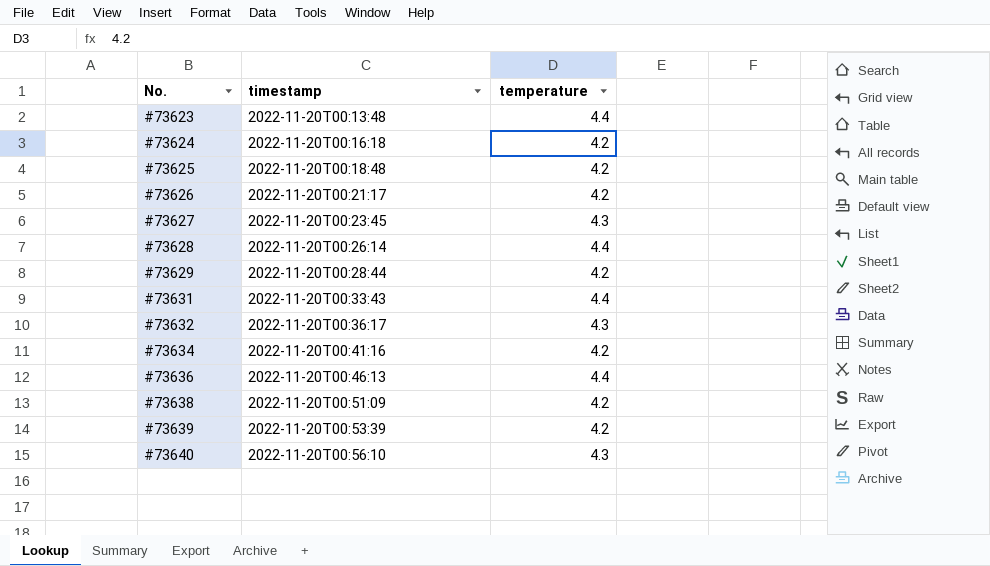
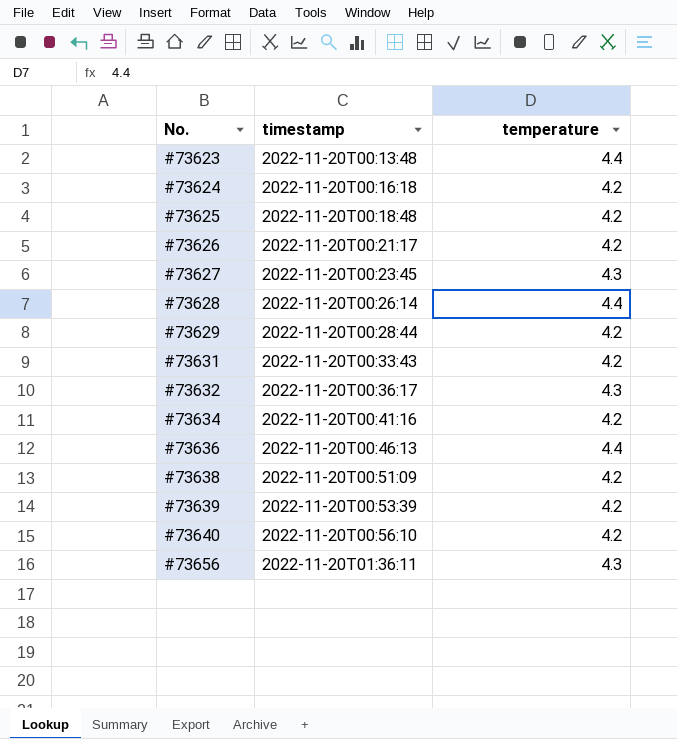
#73631 | temperature: 4.4 -> 4.2
#73640 | temperature: 4.3 -> 4.2
row #73656: none -> 2022-11-20T01:36:11 | 4.3

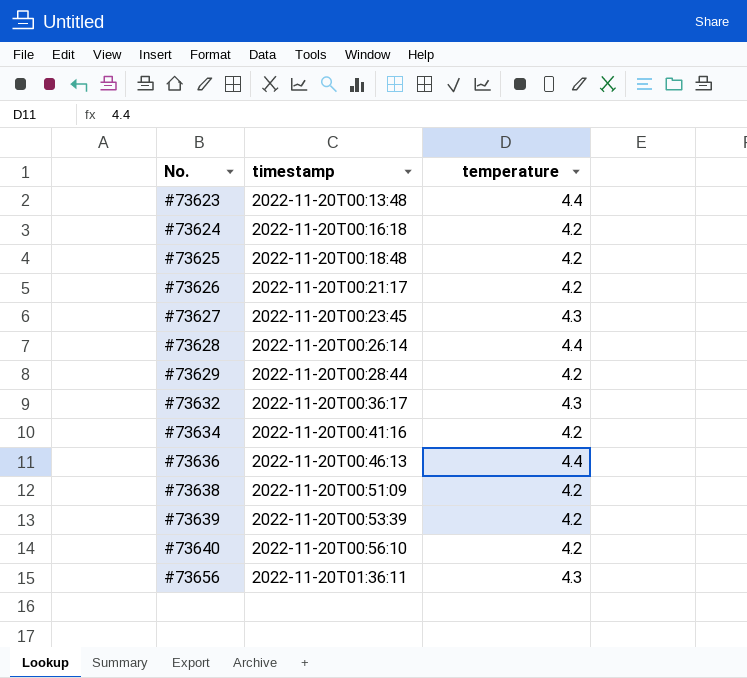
row #73631: 2022-11-20T00:33:43 | 4.2 -> none

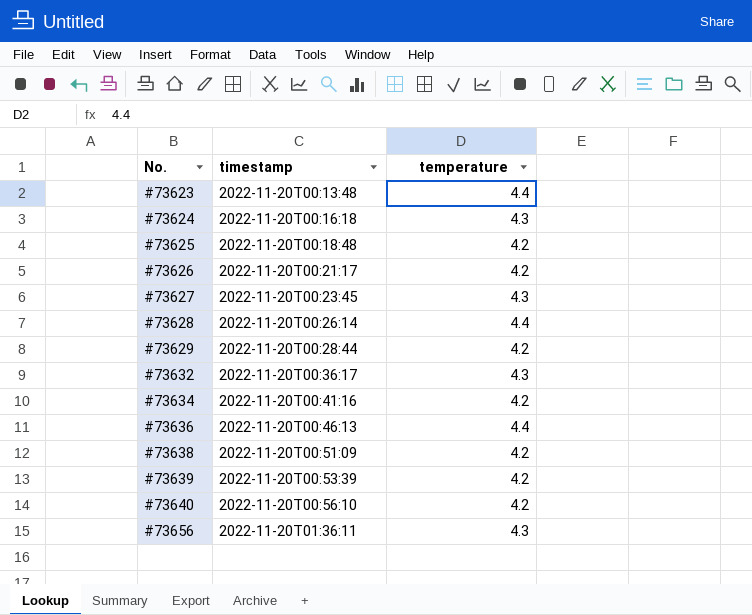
#73624 | temperature: 4.2 -> 4.3

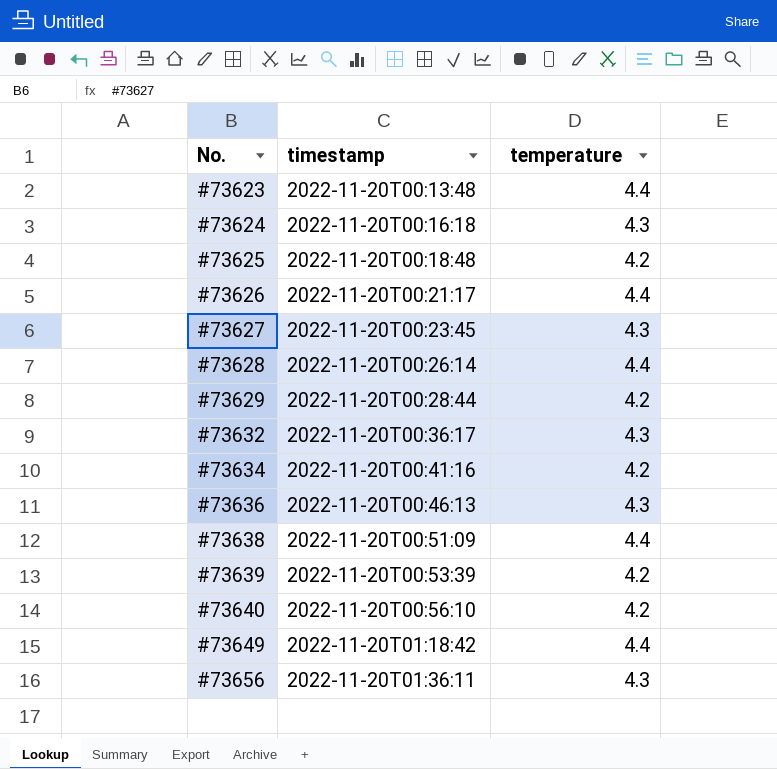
#73626 | temperature: 4.2 -> 4.4
#73636 | temperature: 4.4 -> 4.3
#73638 | temperature: 4.2 -> 4.4
row #73649: none -> 2022-11-20T01:18:42 | 4.4

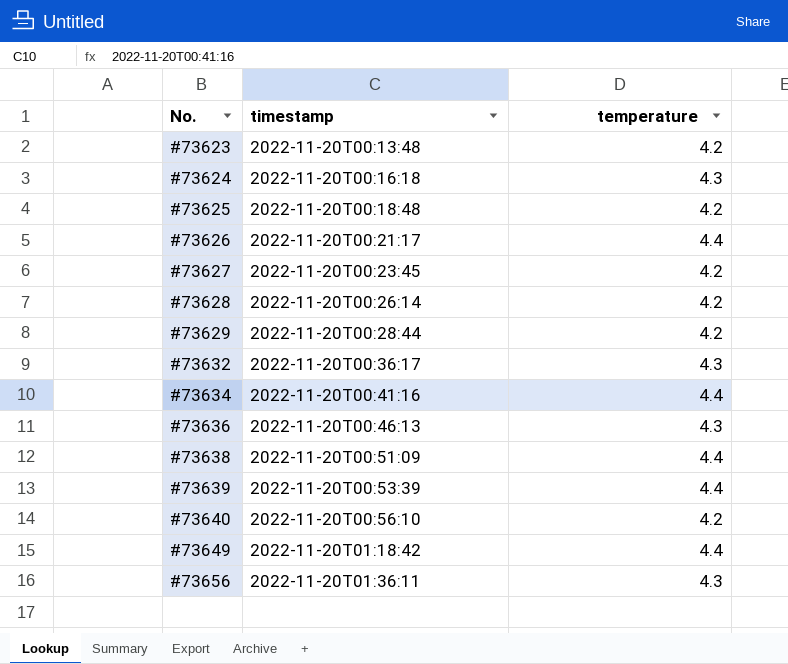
#73623 | temperature: 4.4 -> 4.2
#73627 | temperature: 4.3 -> 4.2
#73628 | temperature: 4.4 -> 4.2
#73634 | temperature: 4.2 -> 4.4
#73639 | temperature: 4.2 -> 4.4

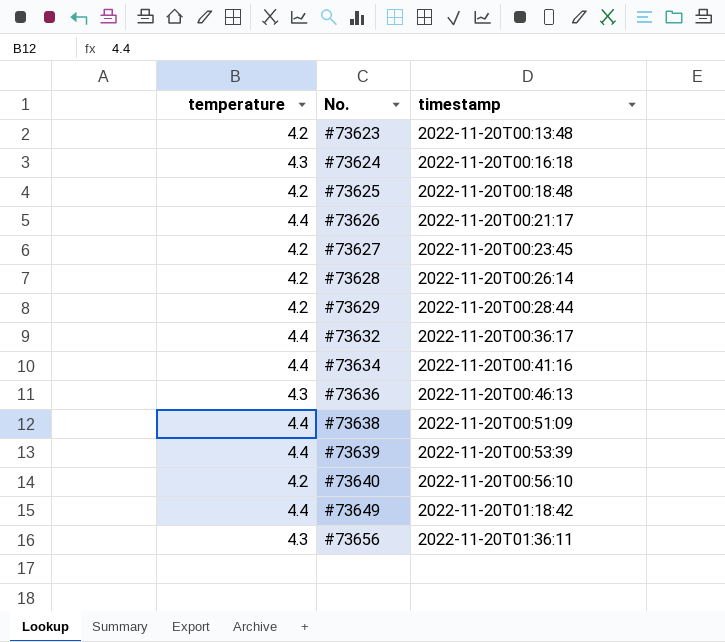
column temperature | position: 3 -> 1
#73632 | temperature: 4.3 -> 4.4

